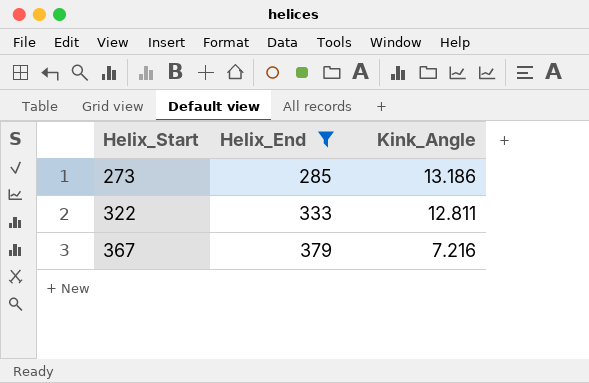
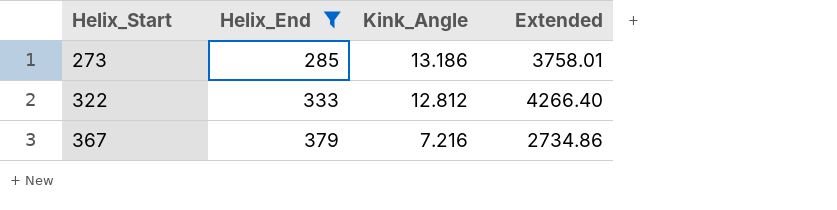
column Extended | formula: none -> [Helix_End] * [Kink_Angle]
322 | Kink_Angle: 12.811 -> 12.812

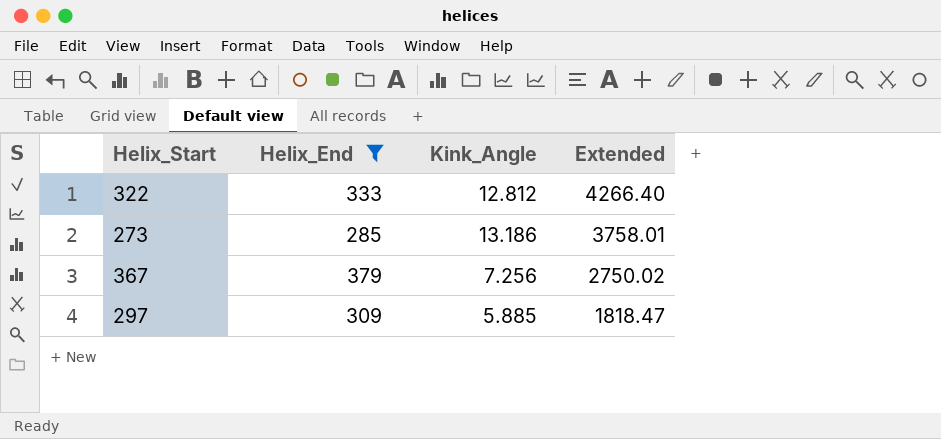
row order: Helix_Start ascending -> Extended descending
367 | Kink_Angle: 7.216 -> 7.256
367 | Extended: 2734.86 -> 2750.02
row 297: none -> 309 | 5.885 | 1818.47

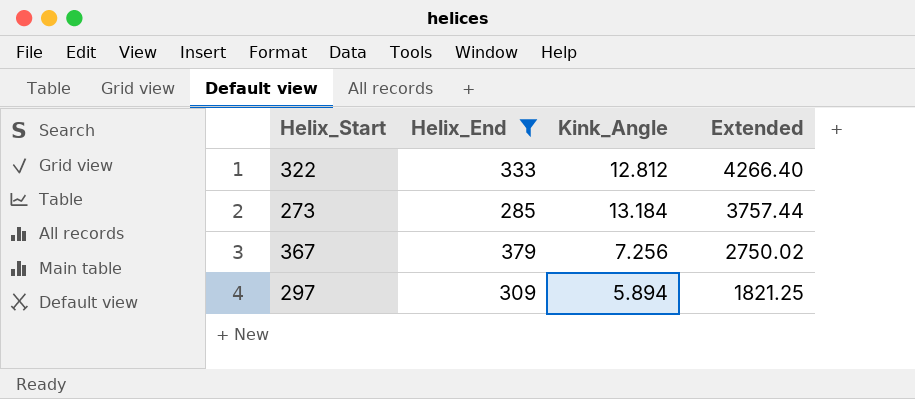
273 | Kink_Angle: 13.186 -> 13.184
273 | Extended: 3758.01 -> 3757.44
297 | Kink_Angle: 5.885 -> 5.894
297 | Extended: 1818.47 -> 1821.25

